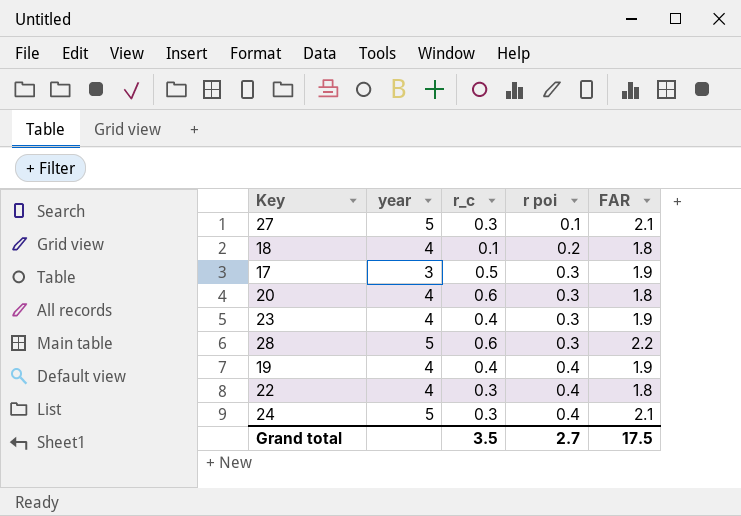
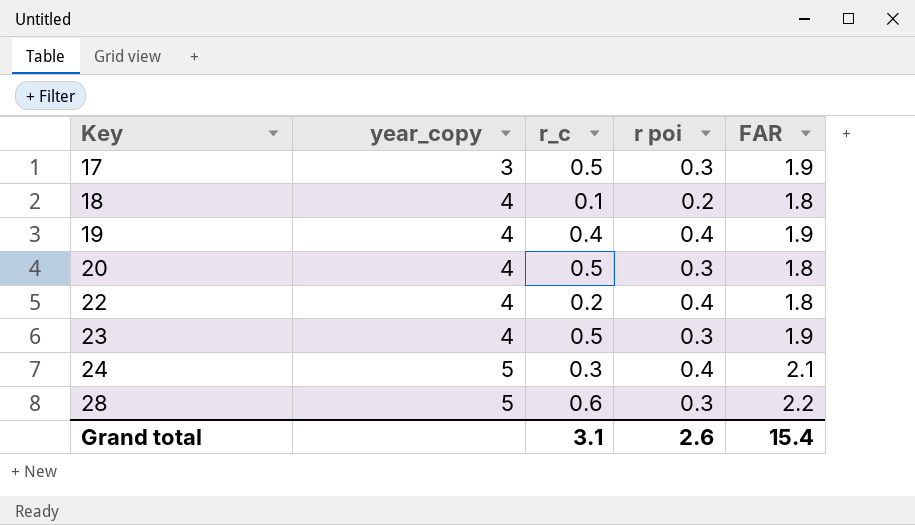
row order: r poi ascending -> Key ascending
column name: year -> year_copy
row 27: 5 | 0.3 | 0.1 | 2.1 -> none
20 | r_c: 0.6 -> 0.5
22 | r_c: 0.3 -> 0.2
23 | r_c: 0.4 -> 0.5
Grand total | r_c: 3.5 -> 3.1
Grand total | r poi: 2.7 -> 2.6
Grand total | FAR: 17.5 -> 15.4

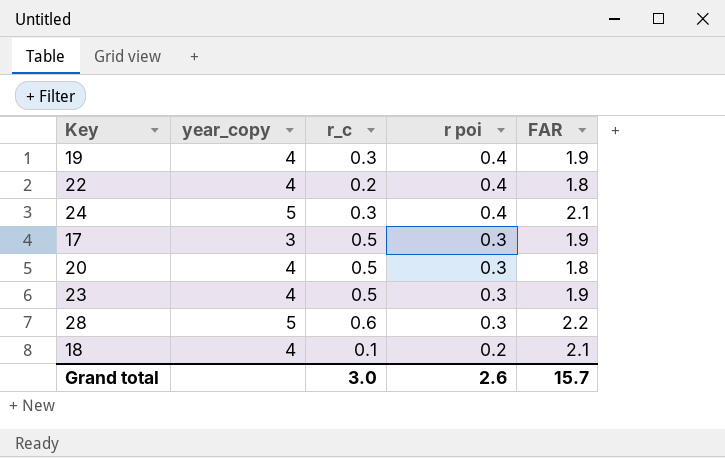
row order: Key ascending -> r poi descending
19 | r_c: 0.4 -> 0.3
18 | FAR: 1.8 -> 2.1
Grand total | r_c: 3.1 -> 3.0
Grand total | FAR: 15.4 -> 15.7

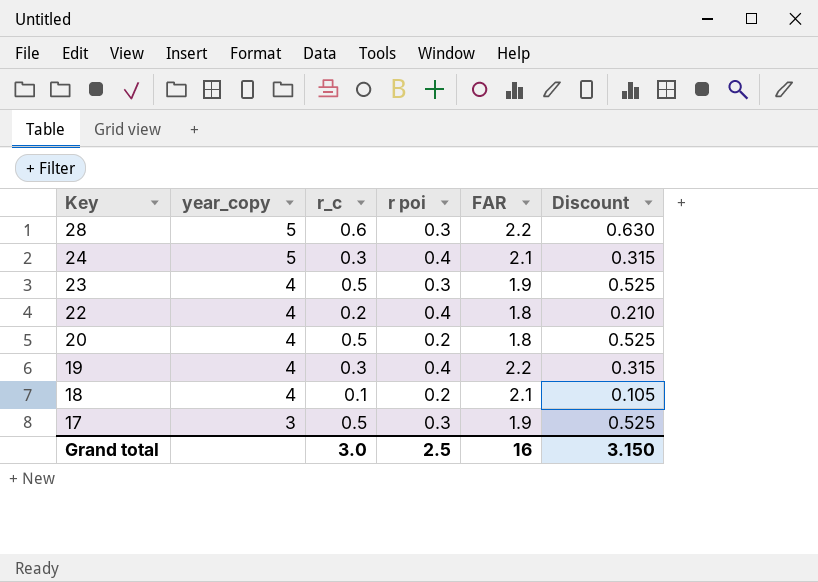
row order: r poi descending -> Key descending
column Discount | formula: none -> [r_c] * 1.05
20 | r poi: 0.3 -> 0.2
19 | FAR: 1.9 -> 2.2
Grand total | r poi: 2.6 -> 2.5
Grand total | FAR: 15.7 -> 16

